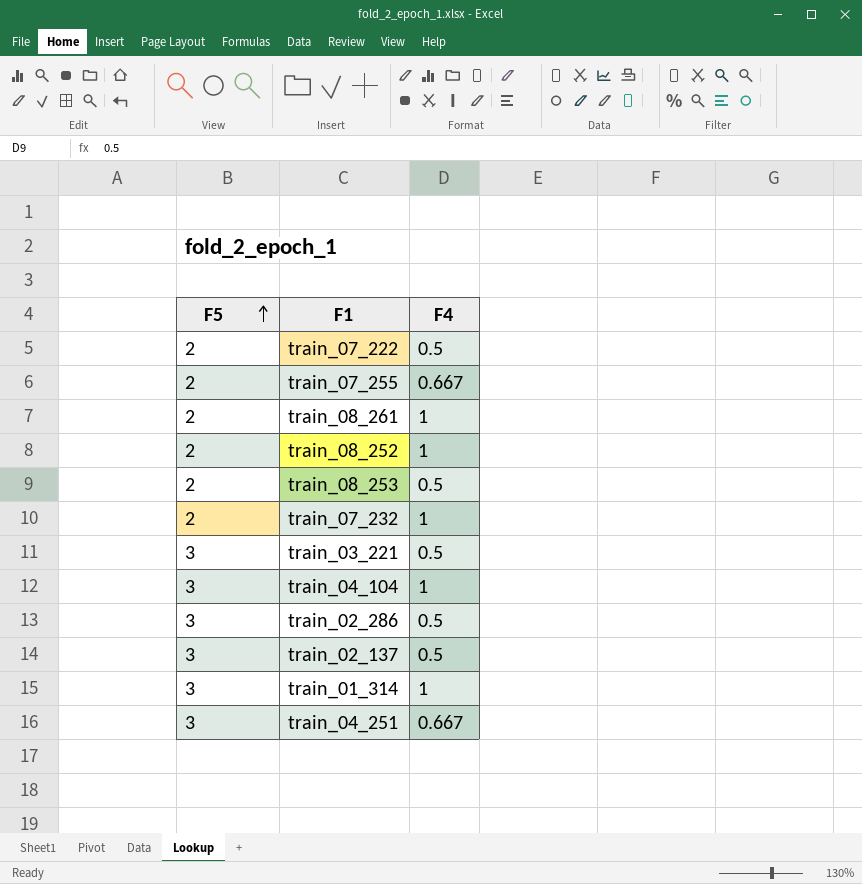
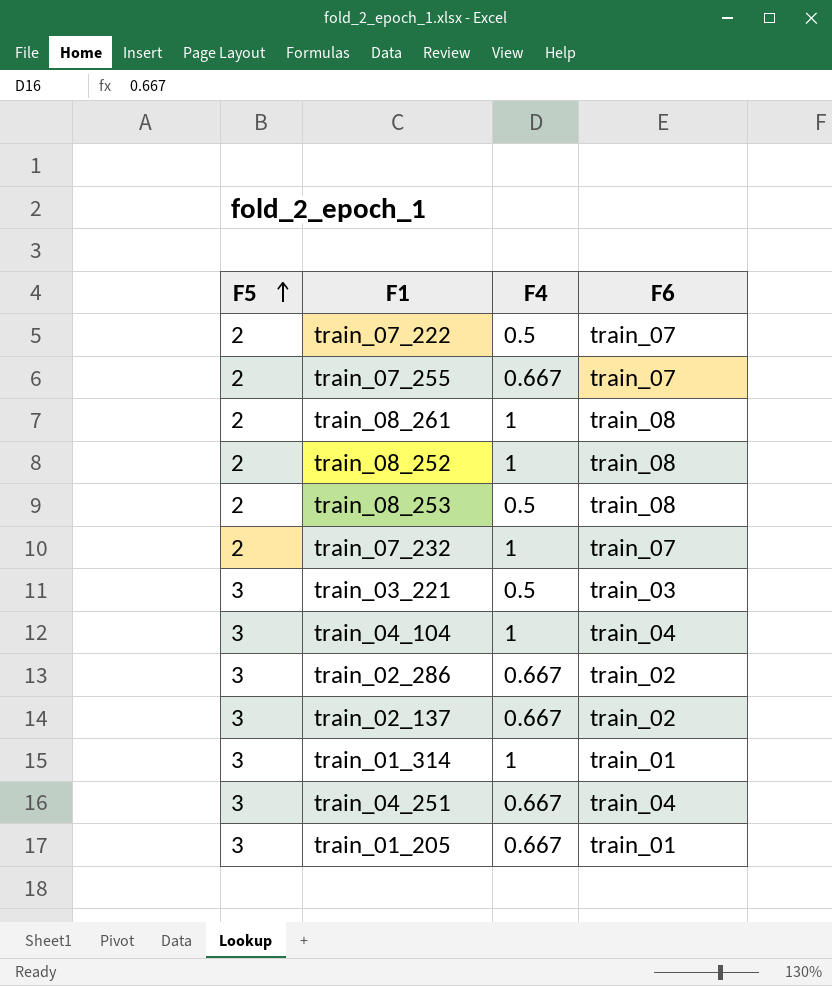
column F6 | position: none -> 4
train_02_286 | F4: 0.5 -> 0.667
train_02_137 | F4: 0.5 -> 0.667
row train_01_205: none -> 3 | 0.667 | train_01

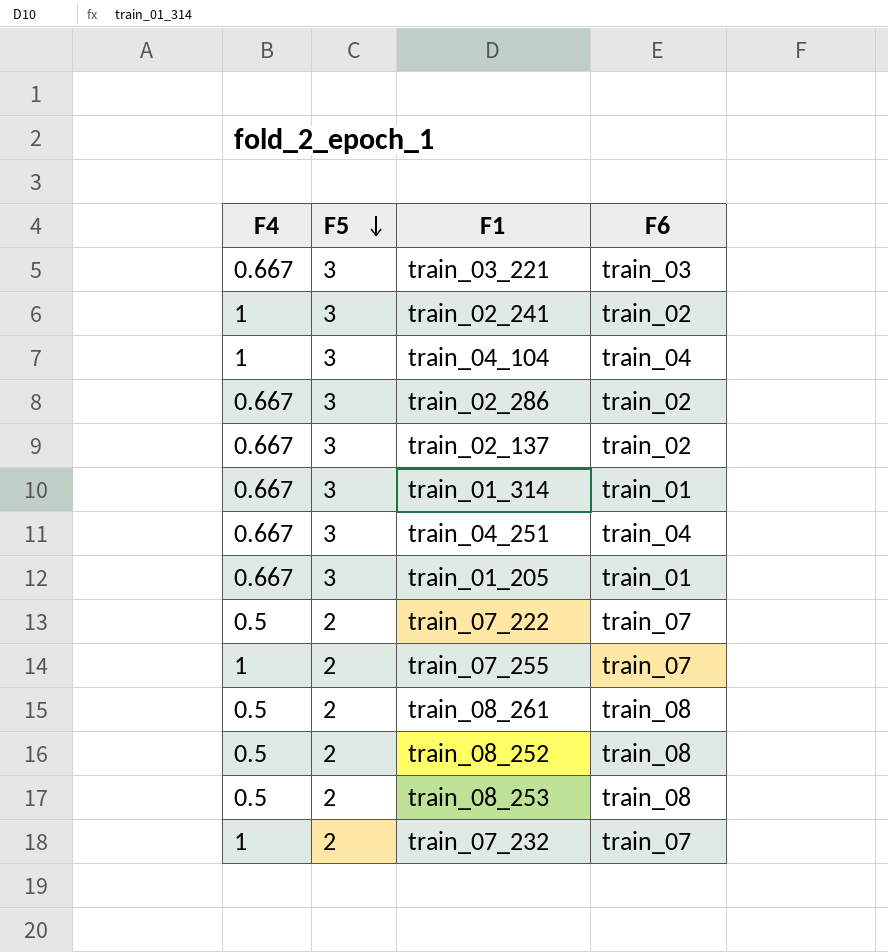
row order: F5 ascending -> F5 descending
column F4 | position: 3 -> 1
train_03_221 | F4: 0.5 -> 0.667
row train_02_241: none -> 1 | 3 | train_02
train_01_314 | F4: 1 -> 0.667
train_07_255 | F4: 0.667 -> 1
train_08_261 | F4: 1 -> 0.5
train_08_252 | F4: 1 -> 0.5

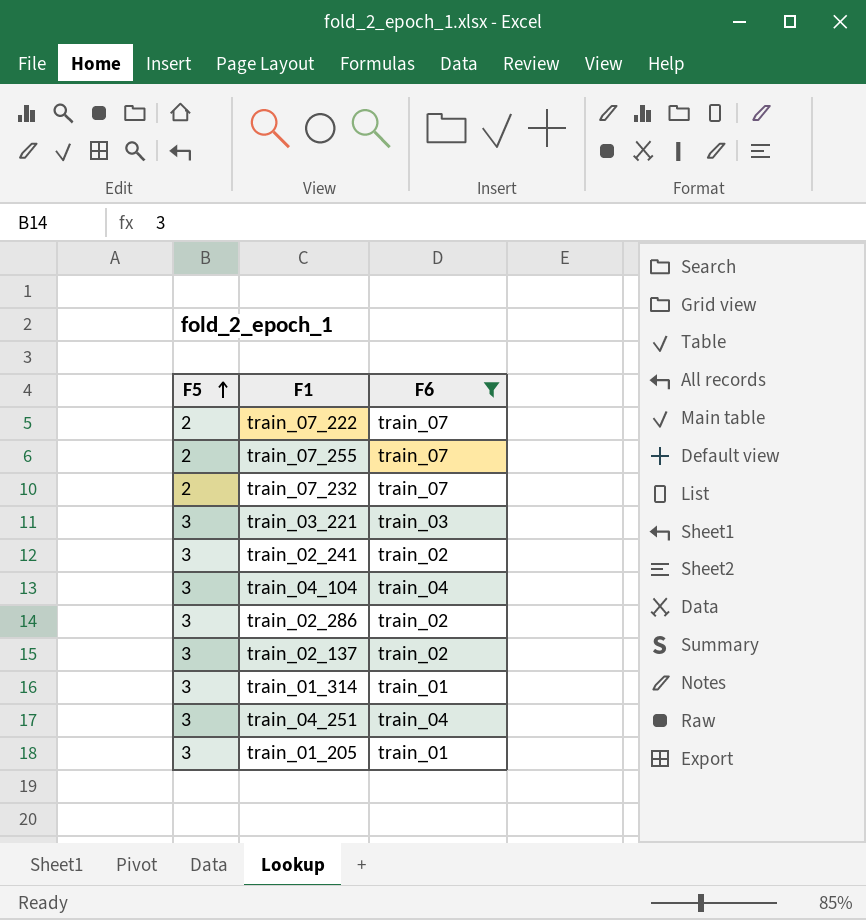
filter: none -> F6 != train_08
row order: F5 descending -> F5 ascending
column F4 | position: 1 -> none

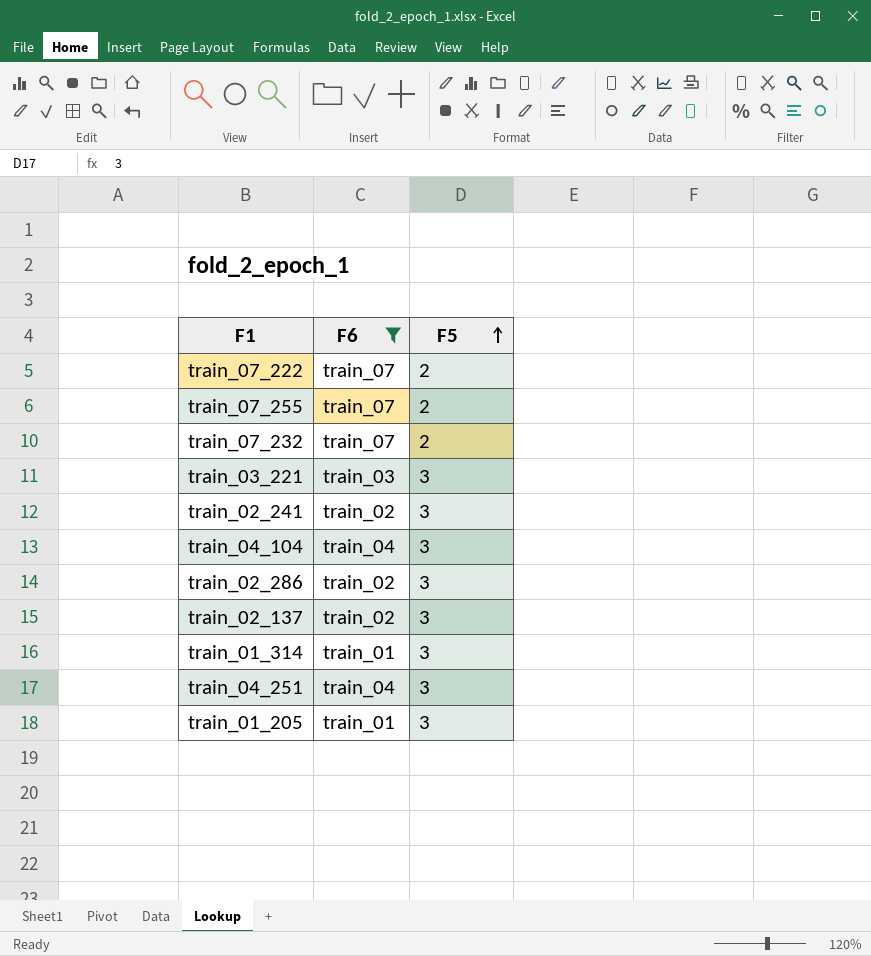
column F5 | position: 1 -> 3

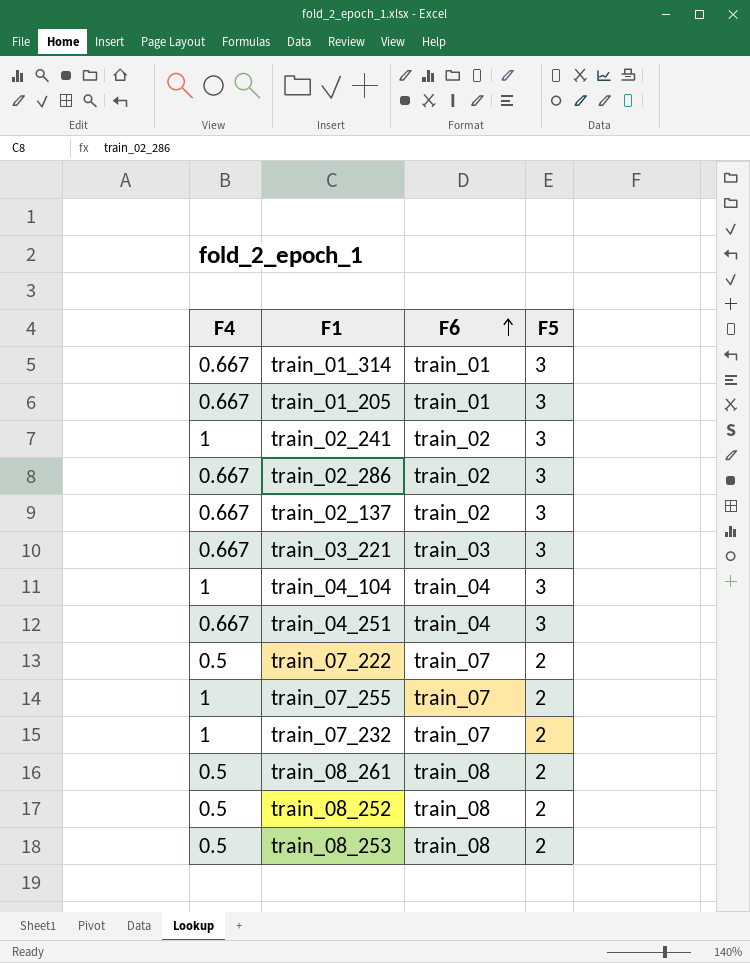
filter: F6 != train_08 -> none
row order: F5 ascending -> F6 ascending
column F4 | position: none -> 1

